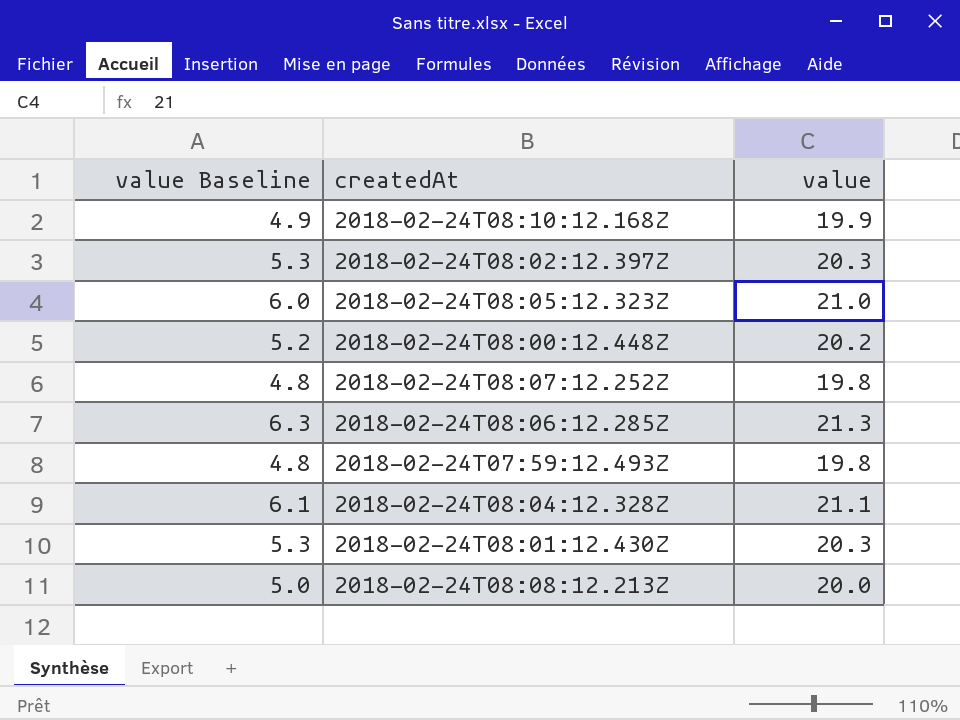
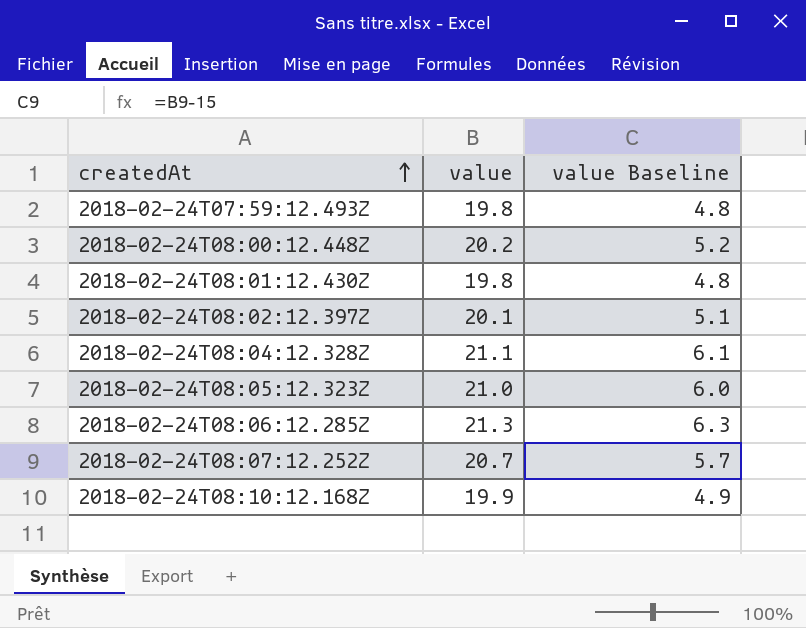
row order: none -> createdAt ascending
column value Baseline | position: 1 -> 3
row 2018-02-24T08:08:12.213Z: 5.0 | 20.0 -> none
2018-02-24T08:01:12.430Z | value: 20.3 -> 19.8
2018-02-24T08:01:12.430Z | value Baseline: 5.3 -> 4.8
2018-02-24T08:02:12.397Z | value: 20.3 -> 20.1
2018-02-24T08:02:12.397Z | value Baseline: 5.3 -> 5.1
2018-02-24T08:07:12.252Z | value: 19.8 -> 20.7
2018-02-24T08:07:12.252Z | value Baseline: 4.8 -> 5.7

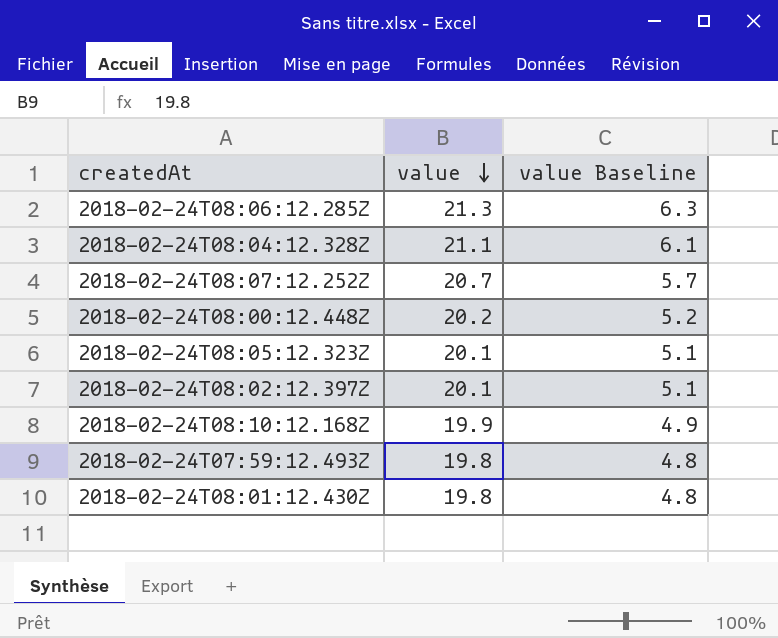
row order: createdAt ascending -> value descending
2018-02-24T08:05:12.323Z | value: 21.0 -> 20.1
2018-02-24T08:05:12.323Z | value Baseline: 6.0 -> 5.1

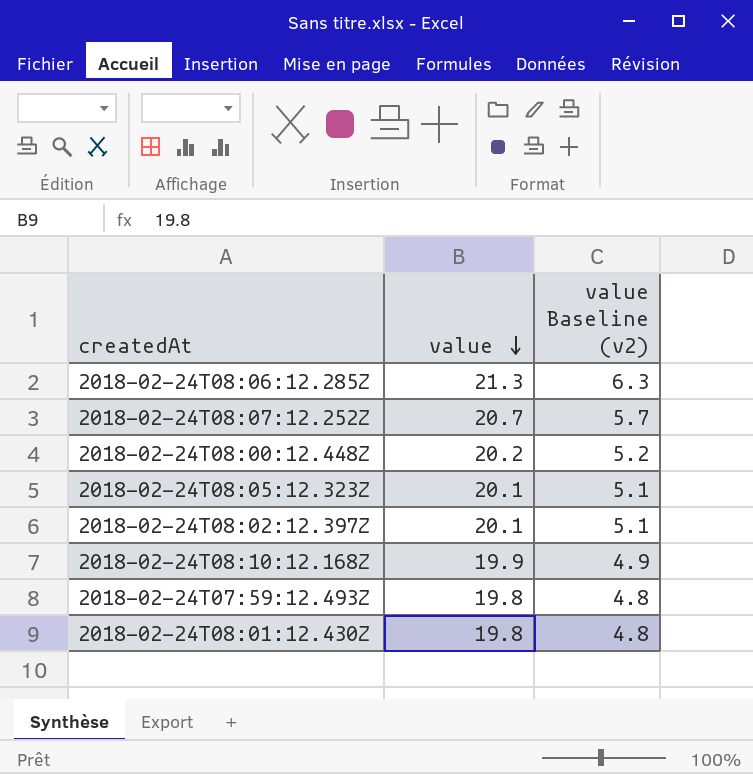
column name: value Baseline -> value Baseline (v2)
row 2018-02-24T08:04:12.328Z: 21.1 | 6.1 -> none

